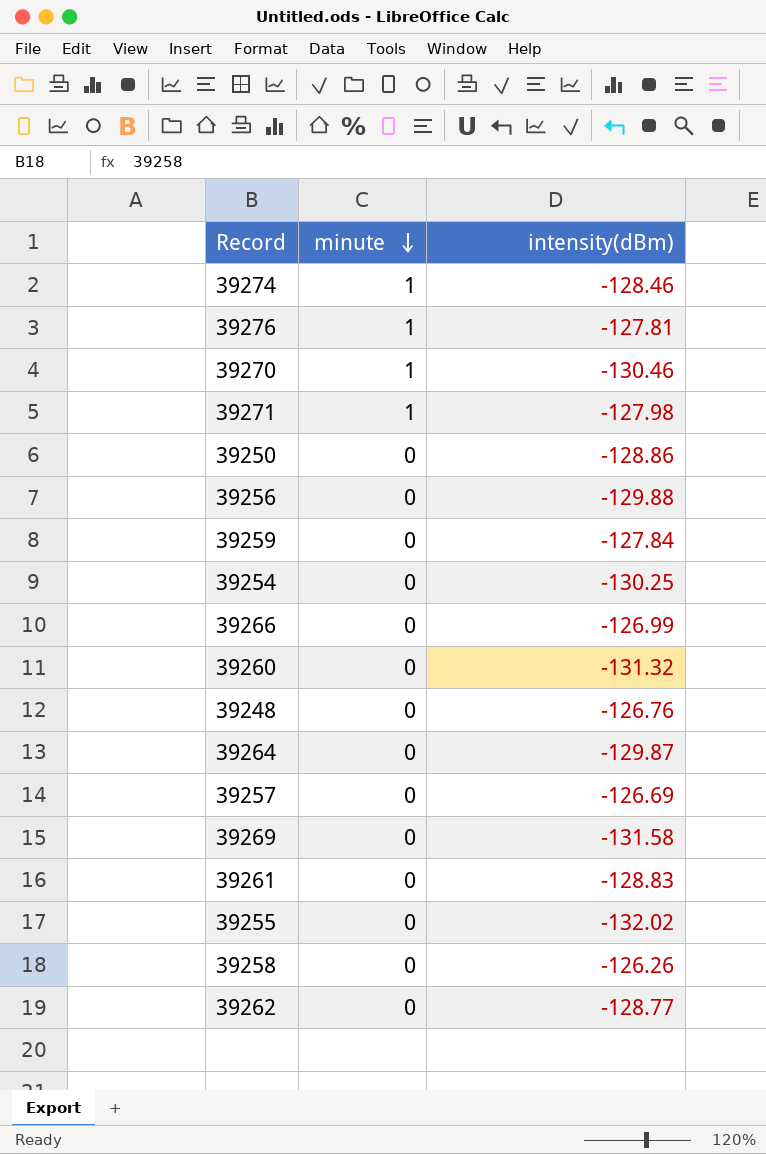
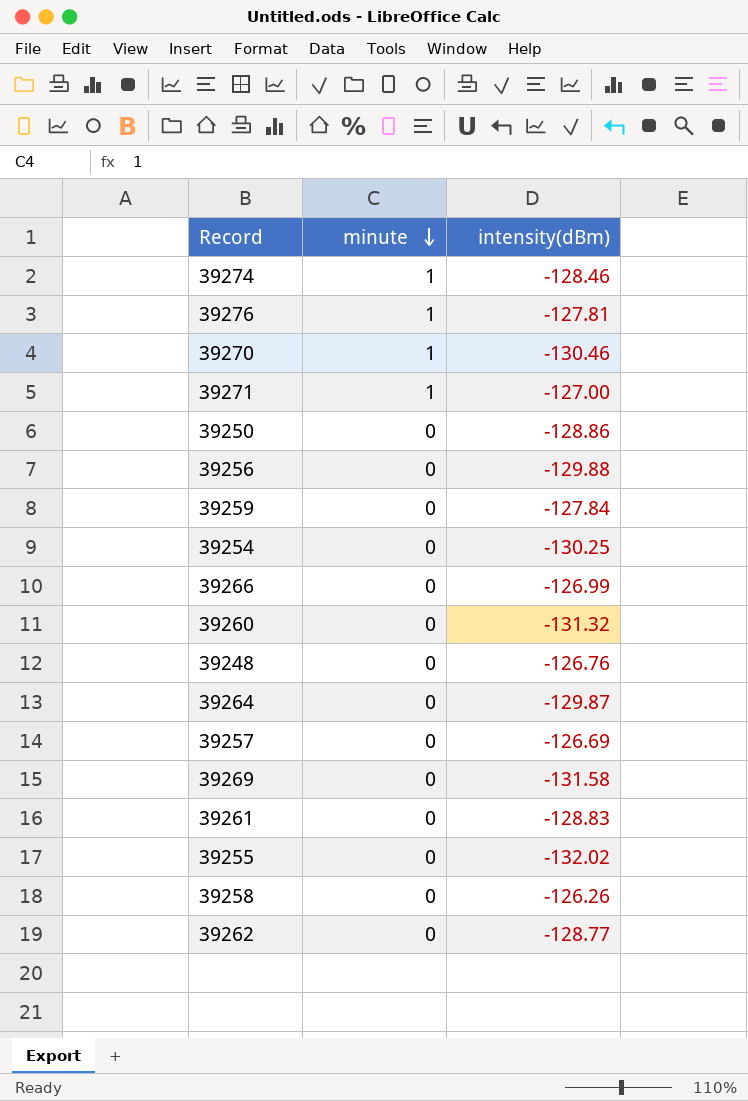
39271 | intensity(dBm): -127.98 -> -127.00

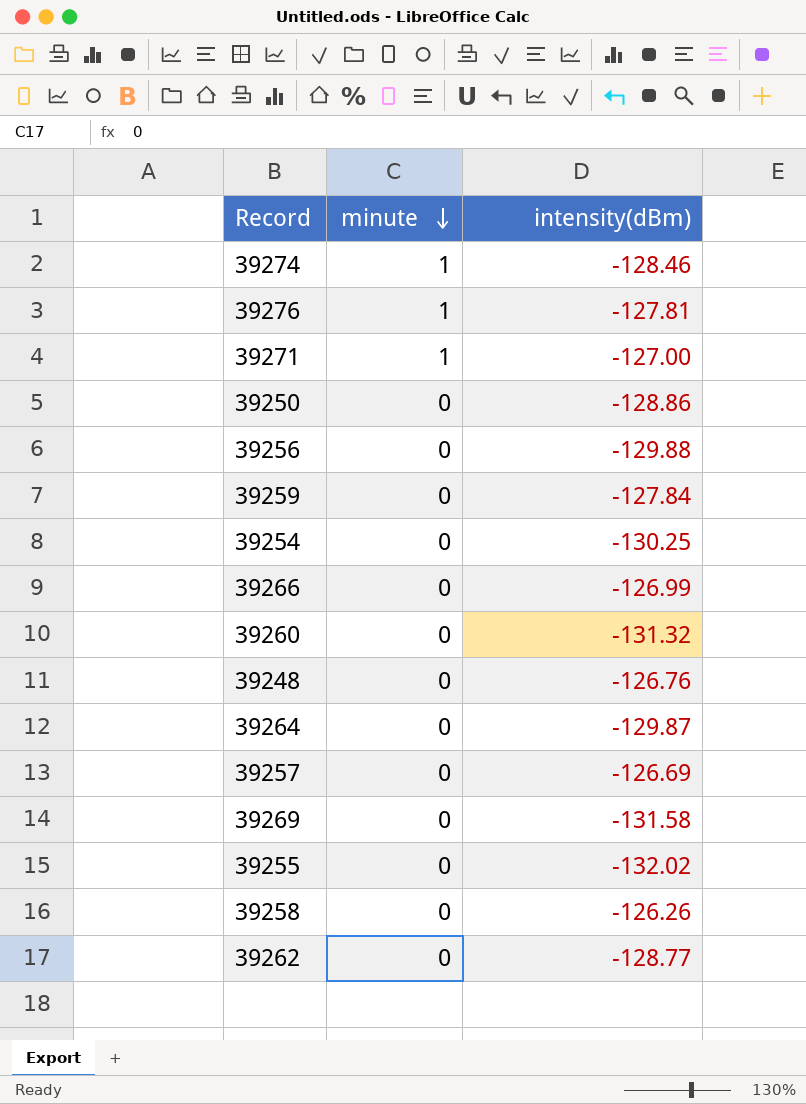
row 39270: 1 | -130.46 -> none
row 39261: 0 | -128.83 -> none

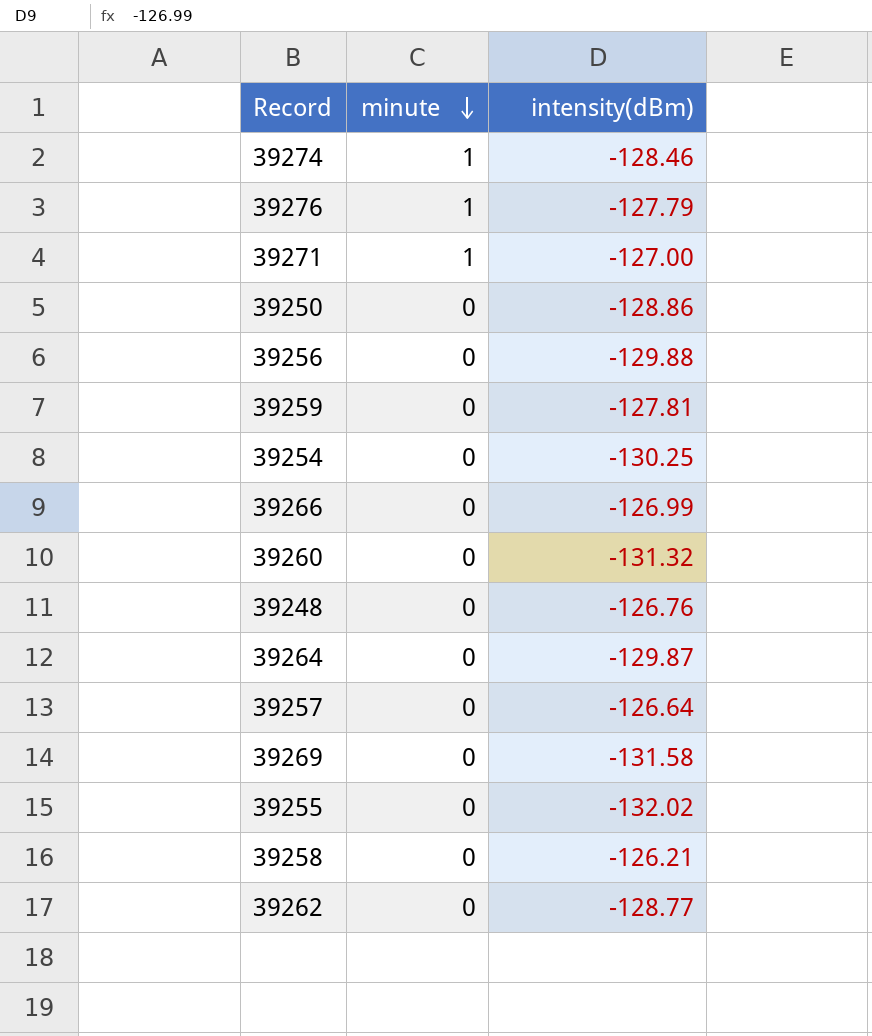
39276 | intensity(dBm): -127.81 -> -127.79
39259 | intensity(dBm): -127.84 -> -127.81
39257 | intensity(dBm): -126.69 -> -126.64
39258 | intensity(dBm): -126.26 -> -126.21

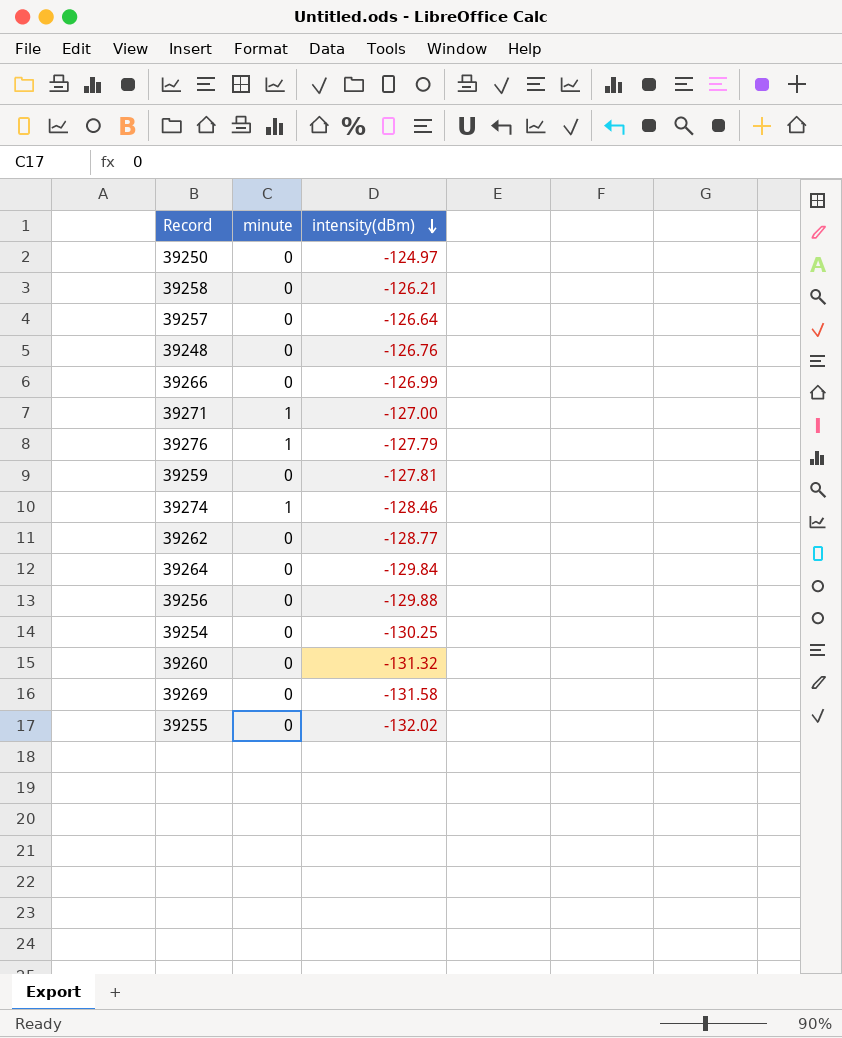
row order: minute descending -> intensity(dBm) descending
39250 | intensity(dBm): -128.86 -> -124.97
39264 | intensity(dBm): -129.87 -> -129.84

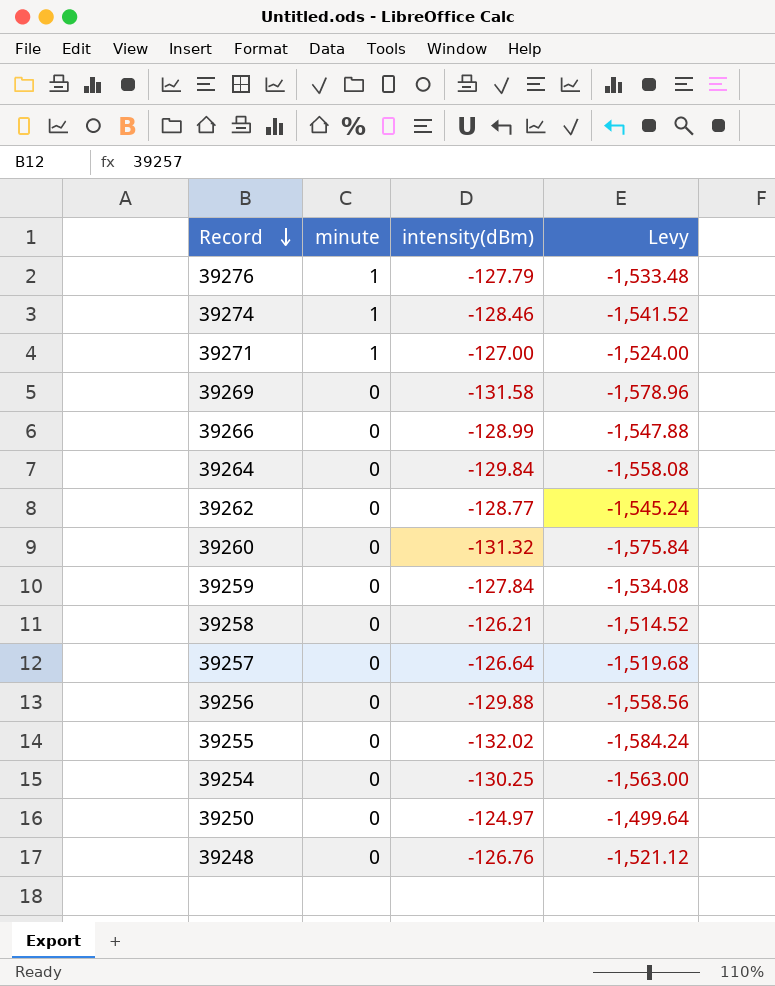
row order: intensity(dBm) descending -> Record descending
column Levy | formula: none -> [intensity(dBm)] * 12
39266 | intensity(dBm): -126.99 -> -128.99
39259 | intensity(dBm): -127.81 -> -127.84

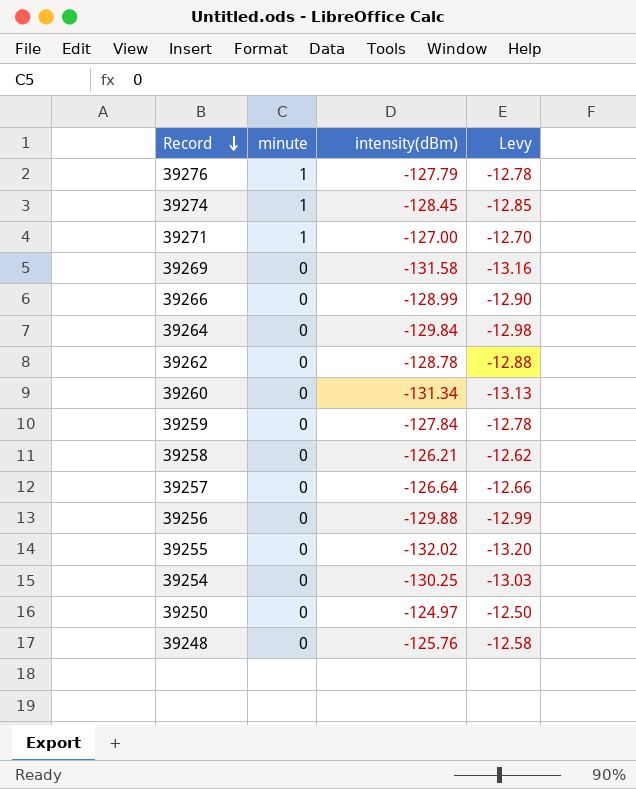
column Levy | formula: [intensity(dBm)] * 12 -> [intensity(dBm)] * 0.1
39274 | intensity(dBm): -128.46 -> -128.45
39262 | intensity(dBm): -128.77 -> -128.78
39260 | intensity(dBm): -131.32 -> -131.34
39248 | intensity(dBm): -126.76 -> -125.76

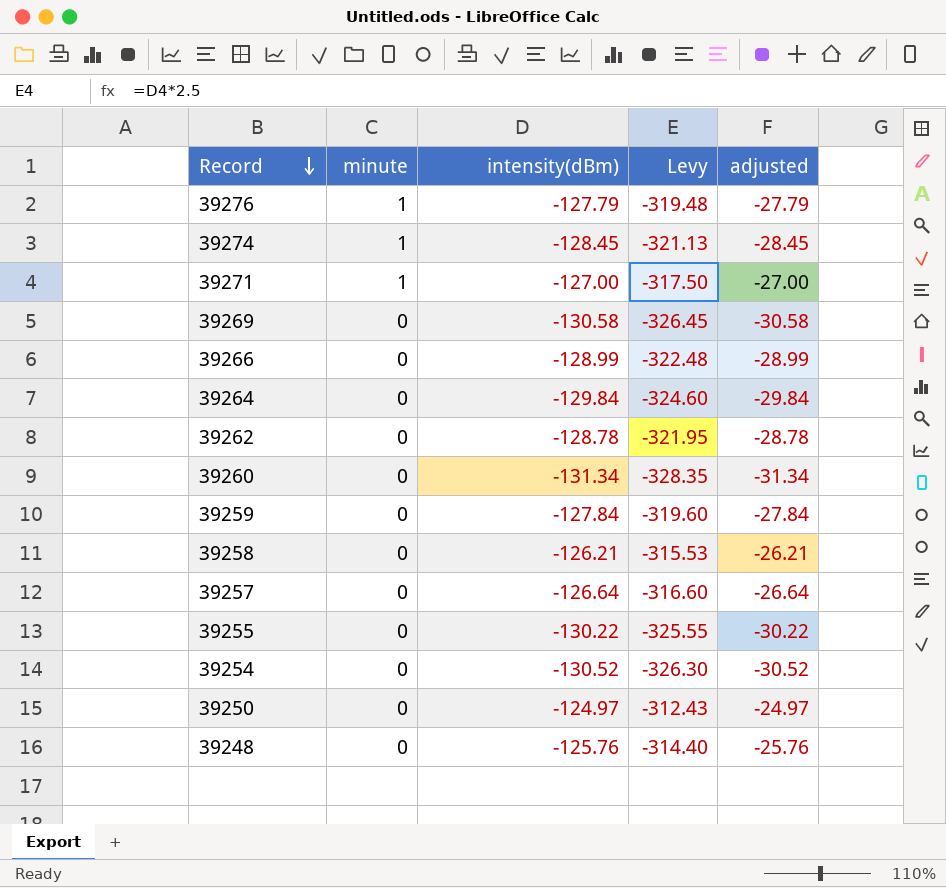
column Levy | formula: [intensity(dBm)] * 0.1 -> [intensity(dBm)] * 2.5
column adjusted | formula: none -> [intensity(dBm)] + 100
row 39256: 0 | -129.88 | -12.99 -> none
39269 | intensity(dBm): -131.58 -> -130.58
39255 | intensity(dBm): -132.02 -> -130.22
39254 | intensity(dBm): -130.25 -> -130.52

